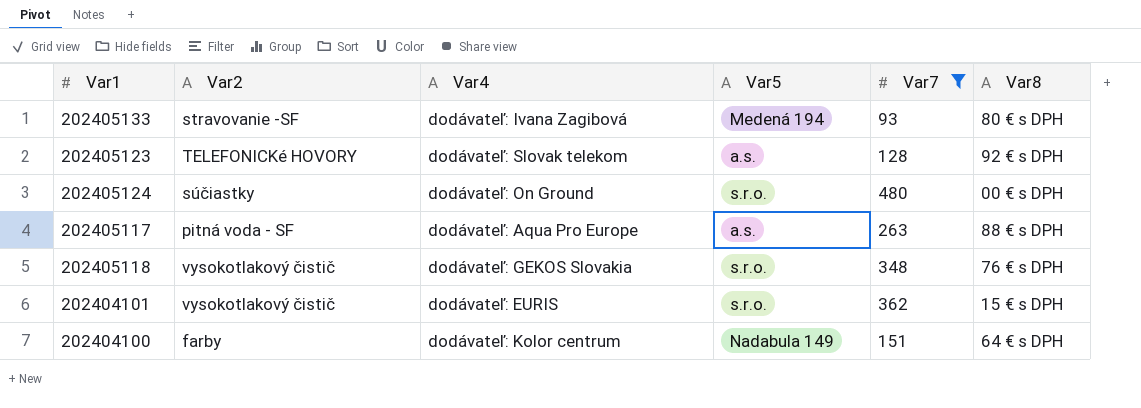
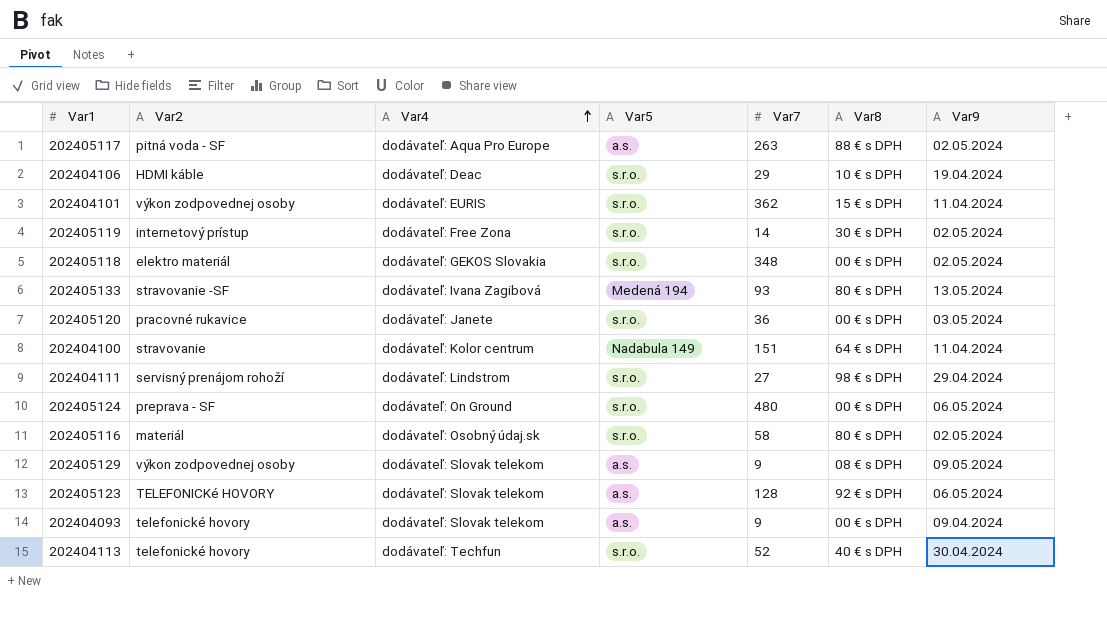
filter: Var7 >= 93 -> none
row order: none -> Var4 ascending
column Var9 | position: none -> 7
202404101 | Var2: vysokotlakový čistič -> výkon zodpovednej osoby
202405118 | Var2: vysokotlakový čistič -> elektro materiál
202405118 | Var8: 76 € s DPH -> 00 € s DPH
202404100 | Var2: farby -> stravovanie
202405124 | Var2: súčiastky -> preprava - SF

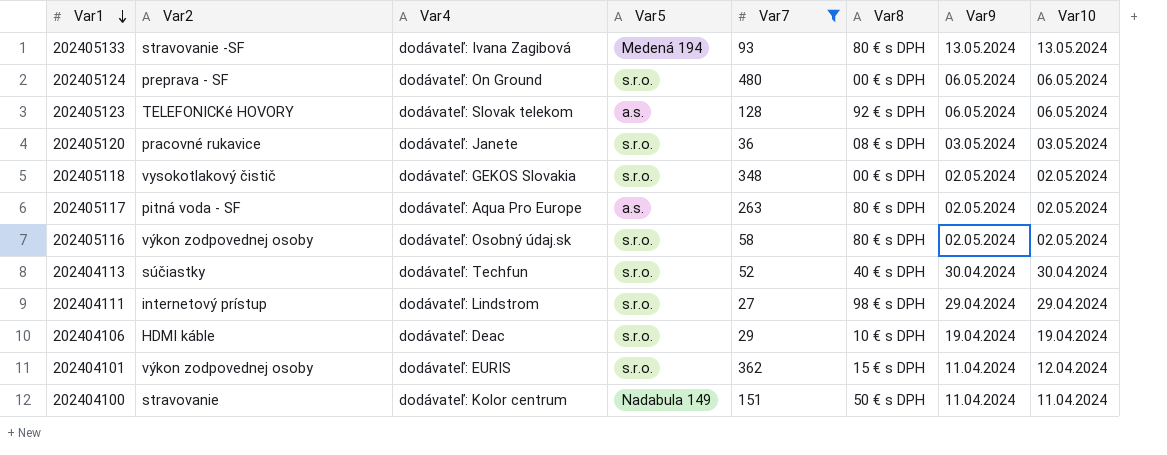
filter: none -> Var7 >= 27
row order: Var4 ascending -> Var1 descending
column Var10 | position: none -> 8
202405120 | Var8: 00 € s DPH -> 08 € s DPH
202405118 | Var2: elektro materiál -> vysokotlakový čistič
202405117 | Var8: 88 € s DPH -> 80 € s DPH
202405116 | Var2: materiál -> výkon zodpovednej osoby
202404113 | Var2: telefonické hovory -> súčiastky
202404111 | Var2: servisný prenájom rohoží -> internetový prístup
202404100 | Var8: 64 € s DPH -> 50 € s DPH

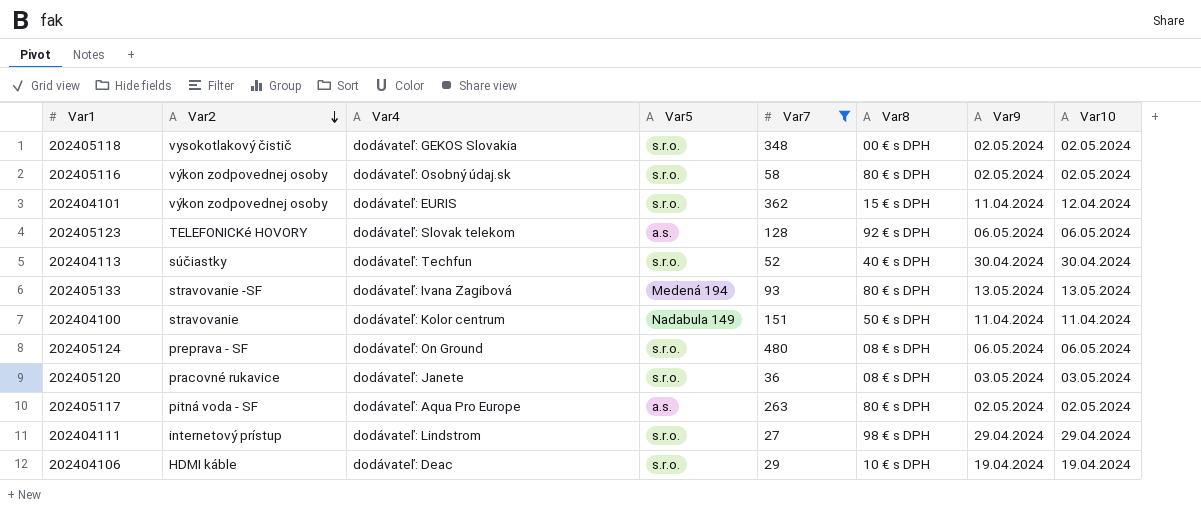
row order: Var1 descending -> Var2 descending
202405124 | Var8: 00 € s DPH -> 08 € s DPH

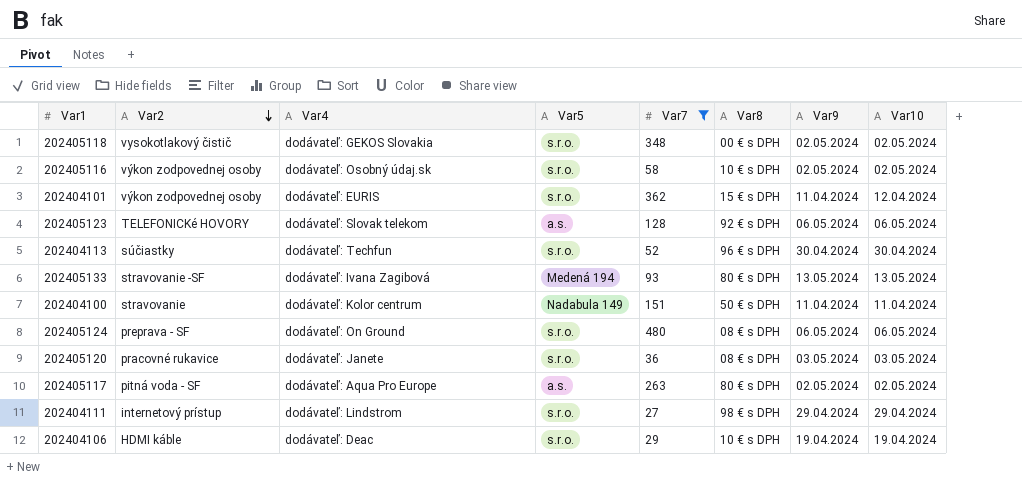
202405116 | Var8: 80 € s DPH -> 10 € s DPH
202404113 | Var8: 40 € s DPH -> 96 € s DPH

